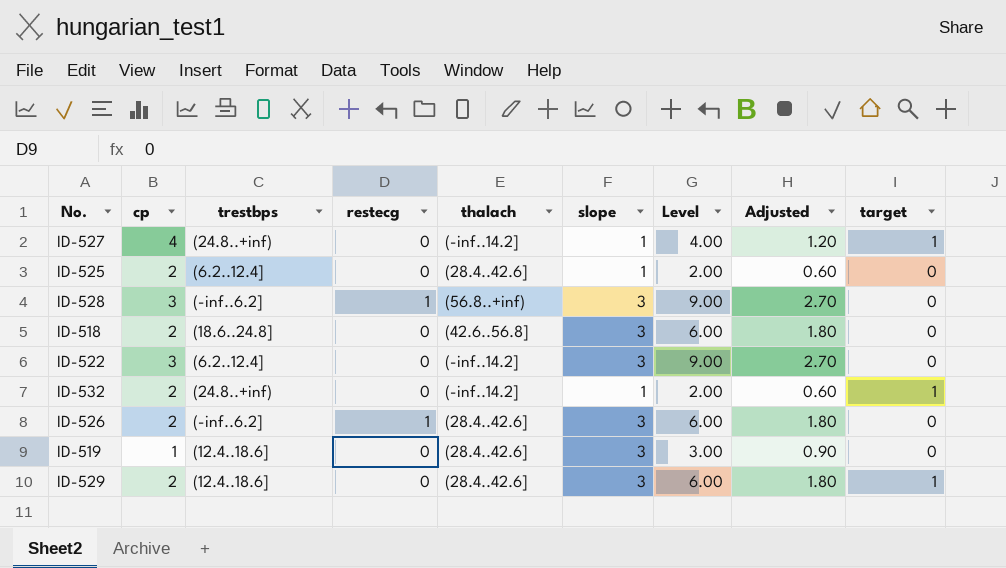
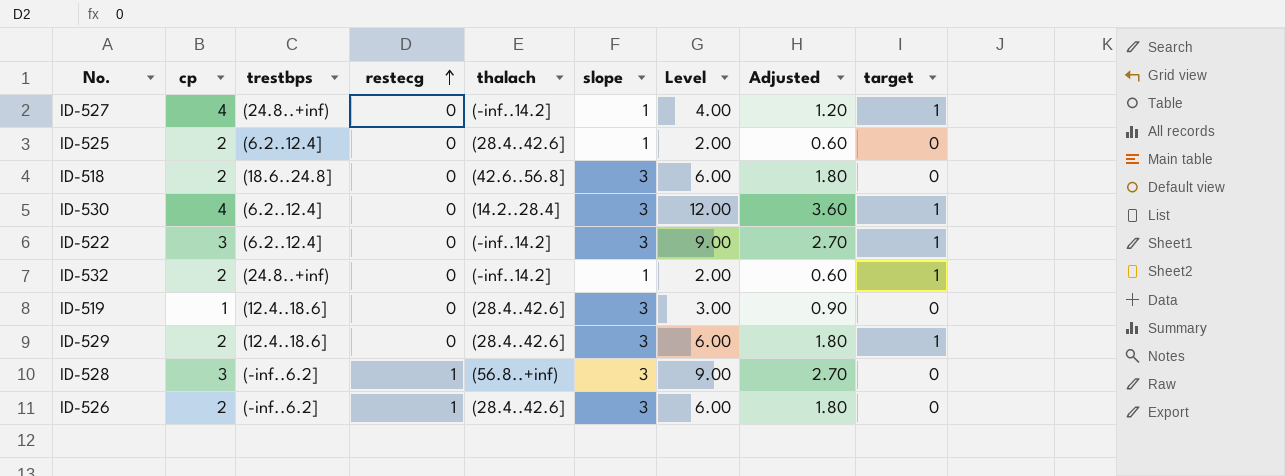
row order: none -> restecg ascending
row ID-530: none -> 4 | (6.2..12.4] | 0 | (14.2..28.4] | 3 | 12.00 | 3.60 | 1
ID-522 | target: 0 -> 1

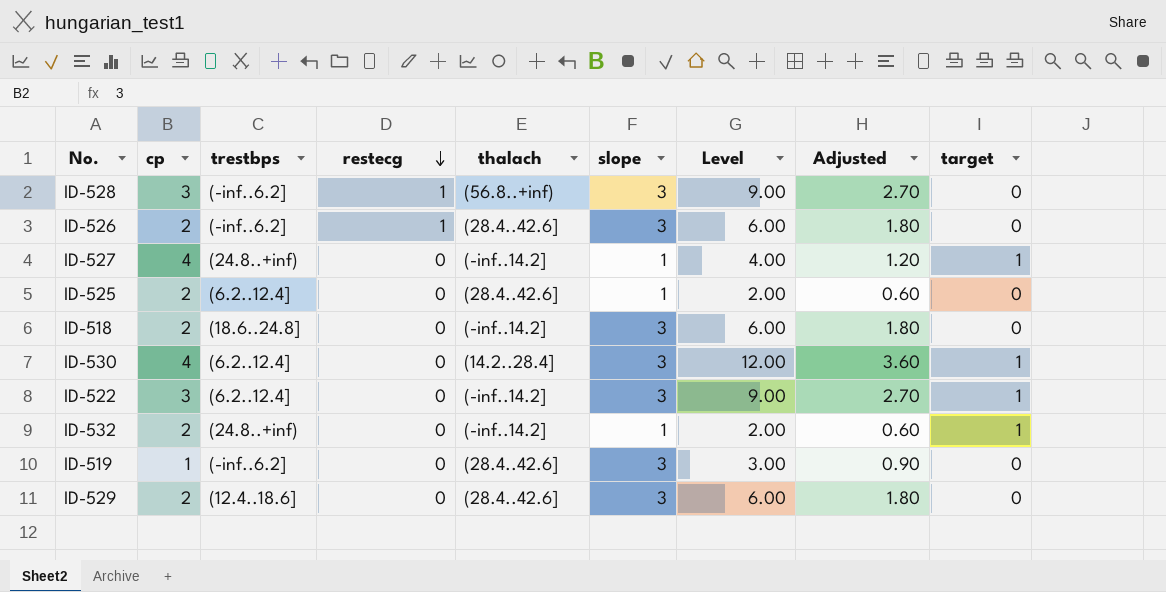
row order: restecg ascending -> restecg descending
ID-518 | thalach: (42.6..56.8] -> (-inf..14.2]
ID-519 | trestbps: (12.4..18.6] -> (-inf..6.2]
ID-529 | target: 1 -> 0

